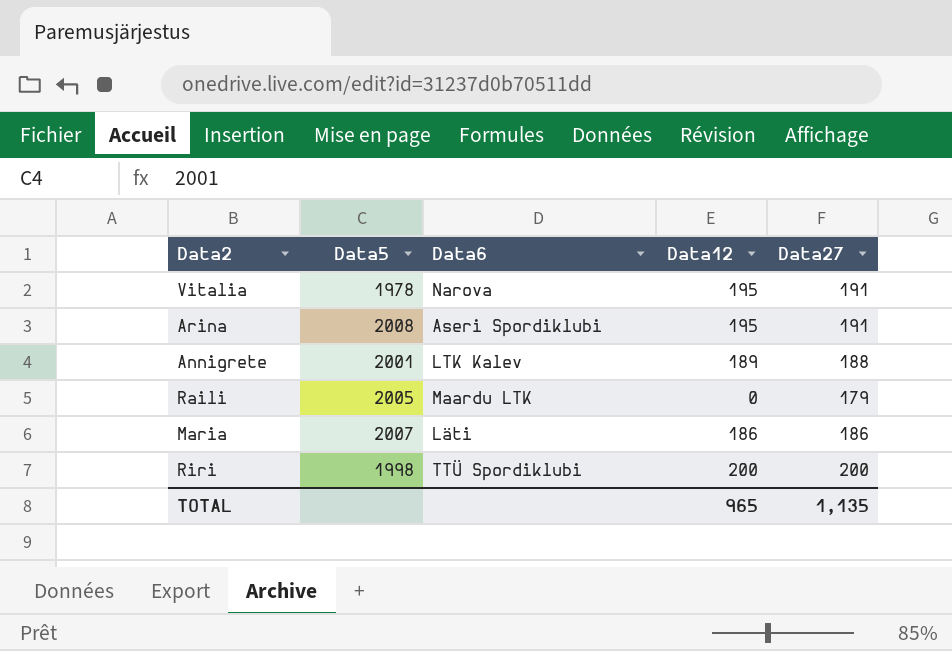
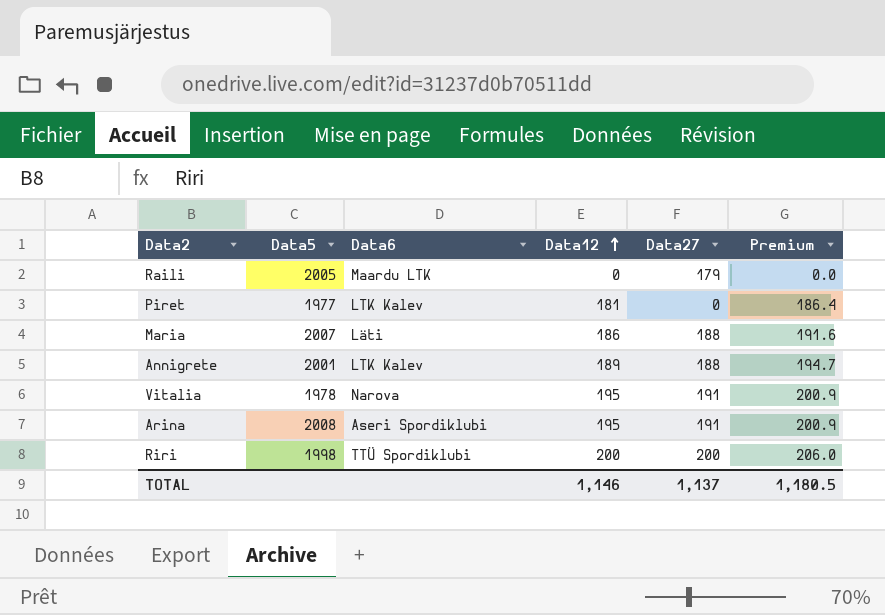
row order: none -> Data12 ascending
column Premium | formula: none -> [Data12] * 1.03
row Piret: none -> 1977 | LTK Kalev | 181 | 0 | 186.4
Maria | Data27: 186 -> 188
TOTAL | Data12: 965 -> 1,146
TOTAL | Data27: 1,135 -> 1,137

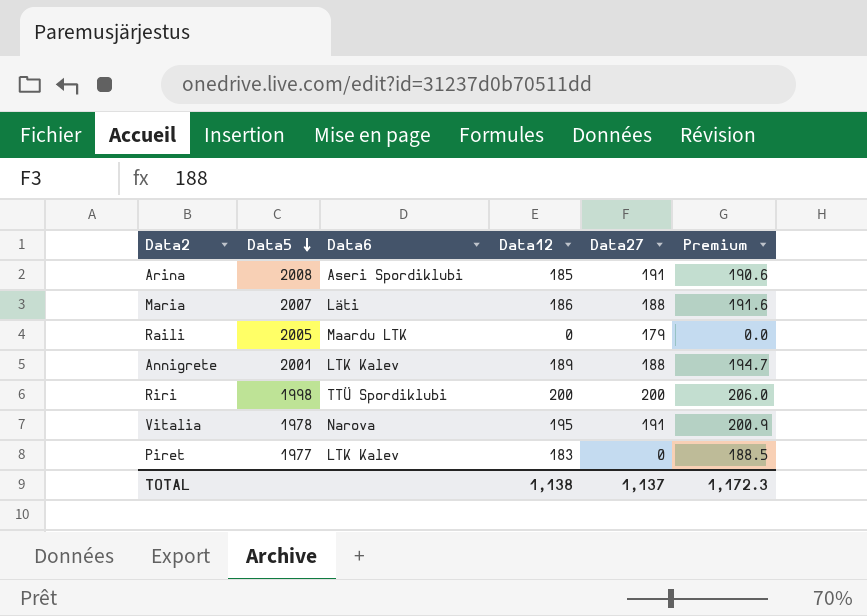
row order: Data12 ascending -> Data5 descending
Arina | Data12: 195 -> 185
Arina | Premium: 200.9 -> 190.6
Piret | Data12: 181 -> 183
Piret | Premium: 186.4 -> 188.5
TOTAL | Data12: 1,146 -> 1,138
TOTAL | Premium: 1,180.5 -> 1,172.3

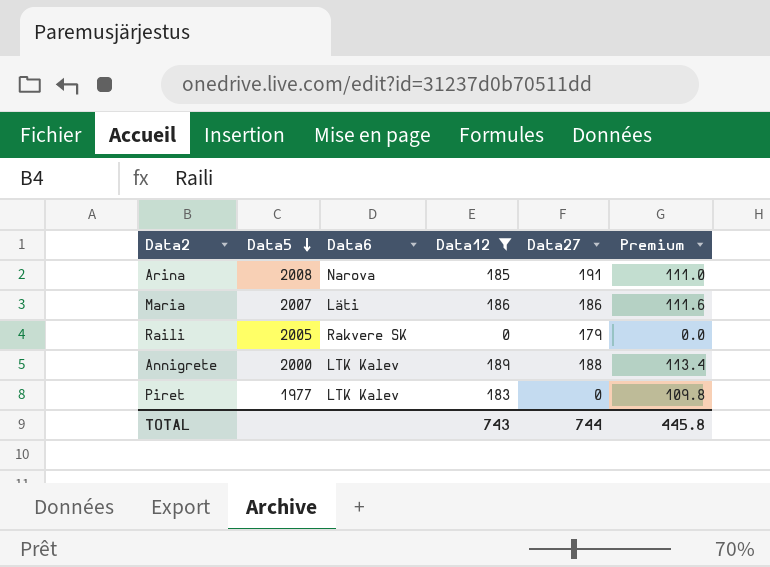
filter: none -> Data12 <= 189
column Premium | formula: [Data12] * 1.03 -> [Data12] * 0.6
Arina | Data6: Aseri Spordiklubi -> Narova
Maria | Data27: 188 -> 186
Raili | Data6: Maardu LTK -> Rakvere SK
Annigrete | Data5: 2001 -> 2000
TOTAL | Data12: 1,138 -> 743
TOTAL | Data27: 1,137 -> 744
TOTAL | Premium: 1,172.3 -> 445.8

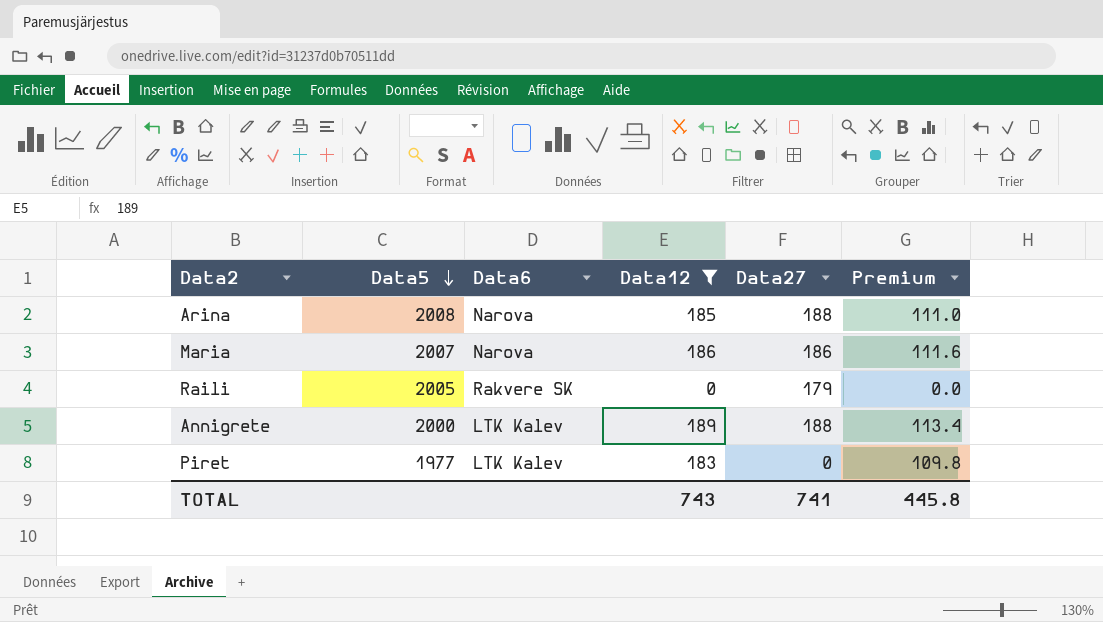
Arina | Data27: 191 -> 188
Maria | Data6: Läti -> Narova
TOTAL | Data27: 744 -> 741

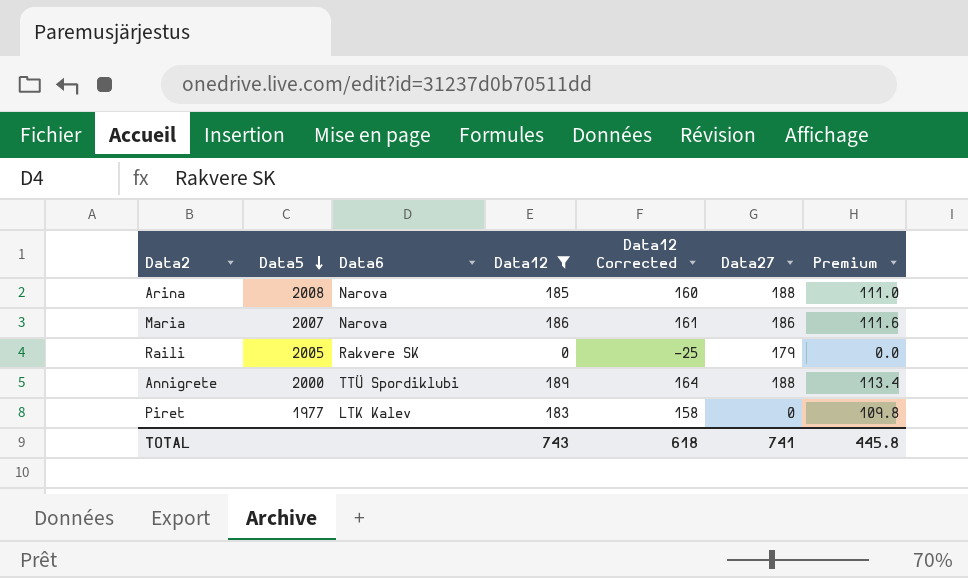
column Data12 Corrected | formula: none -> [Data12] - 25
Annigrete | Data6: LTK Kalev -> TTÜ Spordiklubi

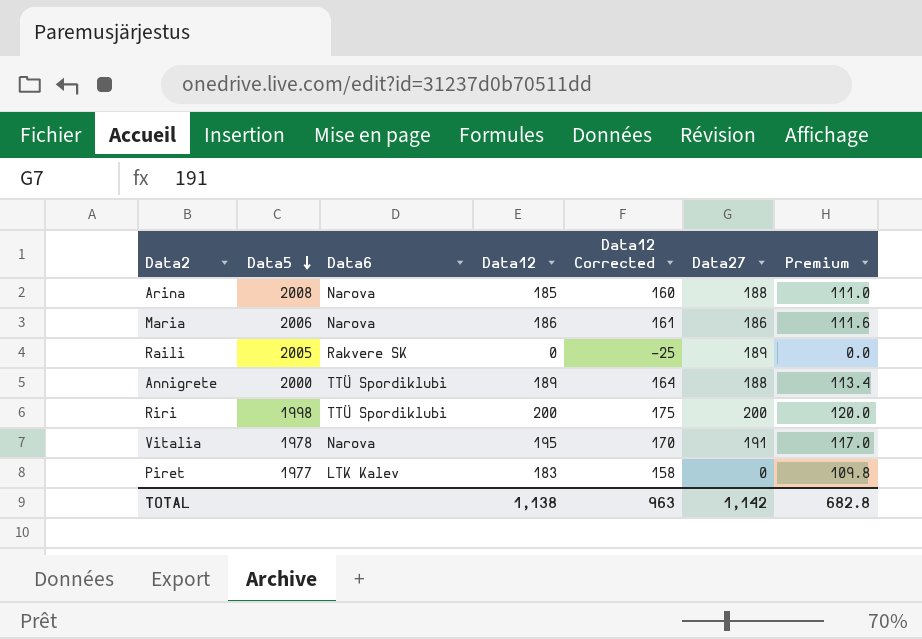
filter: Data12 <= 189 -> none
Maria | Data5: 2007 -> 2006
Raili | Data27: 179 -> 189
TOTAL | Data12: 743 -> 1,138
TOTAL | Data12 Corrected: 618 -> 963
TOTAL | Data27: 741 -> 1,142
TOTAL | Premium: 445.8 -> 682.8

